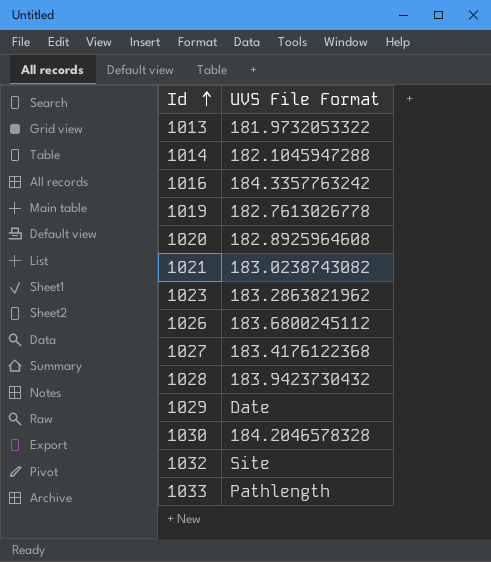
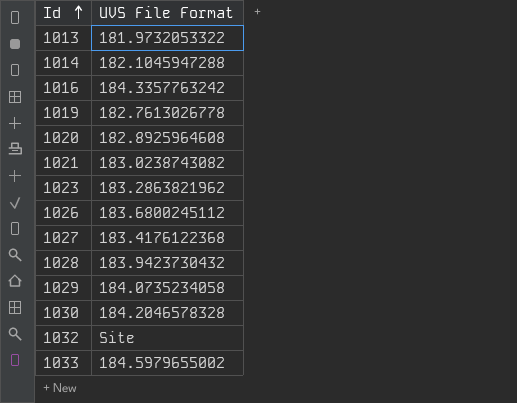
1029 | UVS File Format: Date -> 184.0735234058
1033 | UVS File Format: Pathlength -> 184.5979655002

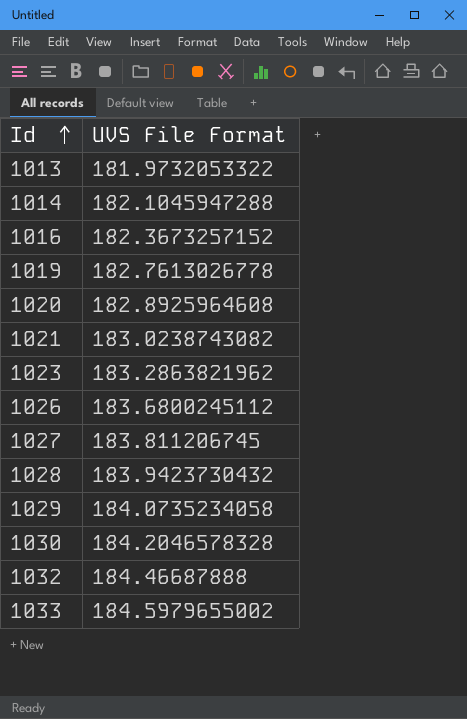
1016 | UVS File Format: 184.3357763242 -> 182.3673257152
1027 | UVS File Format: 183.4176122368 -> 183.811206745
1032 | UVS File Format: Site -> 184.46687888

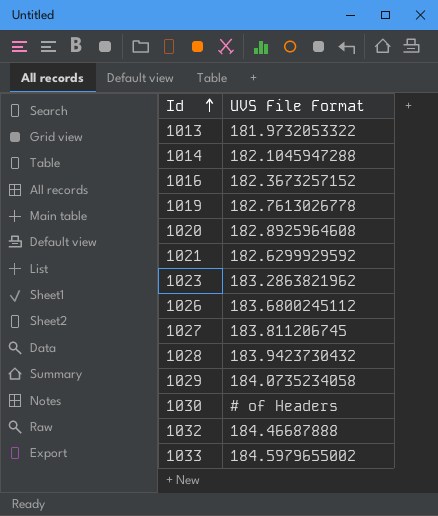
1021 | UVS File Format: 183.0238743082 -> 182.6299929592
1030 | UVS File Format: 184.2046578328 -> # of Headers

